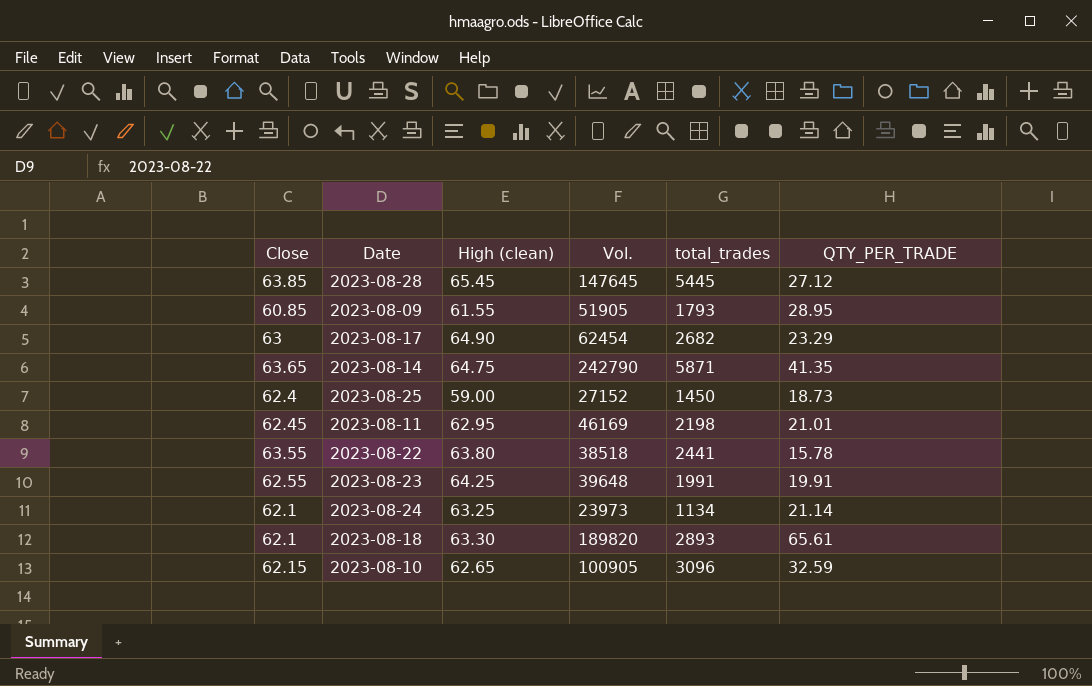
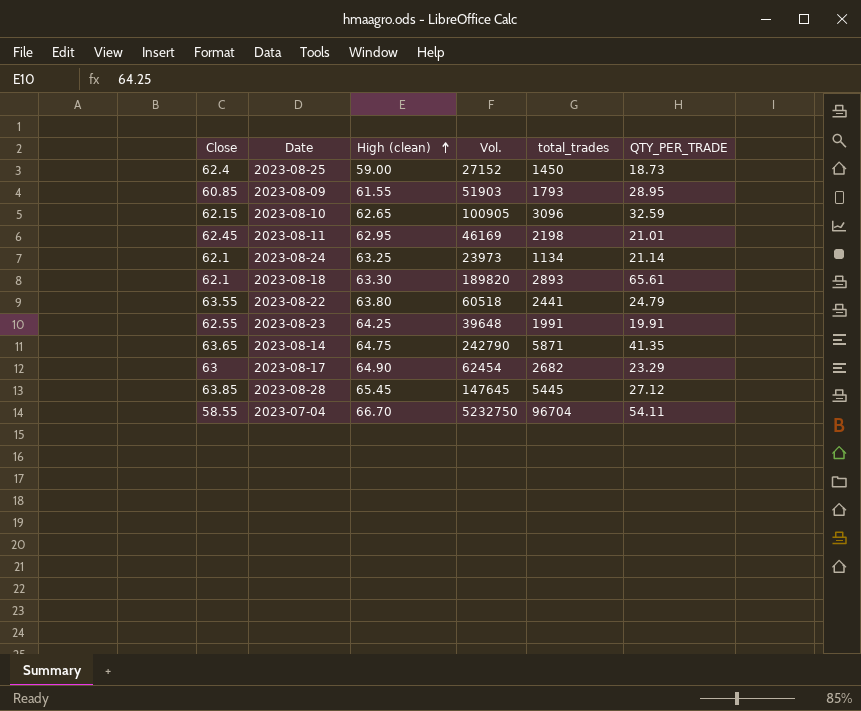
row order: none -> High (clean) ascending
2023-08-09 | Vol.: 51905 -> 51903
2023-08-22 | Vol.: 38518 -> 60518
2023-08-22 | QTY_PER_TRADE: 15.78 -> 24.79
row 2023-07-04: none -> 58.55 | 66.70 | 5232750 | 96704 | 54.11

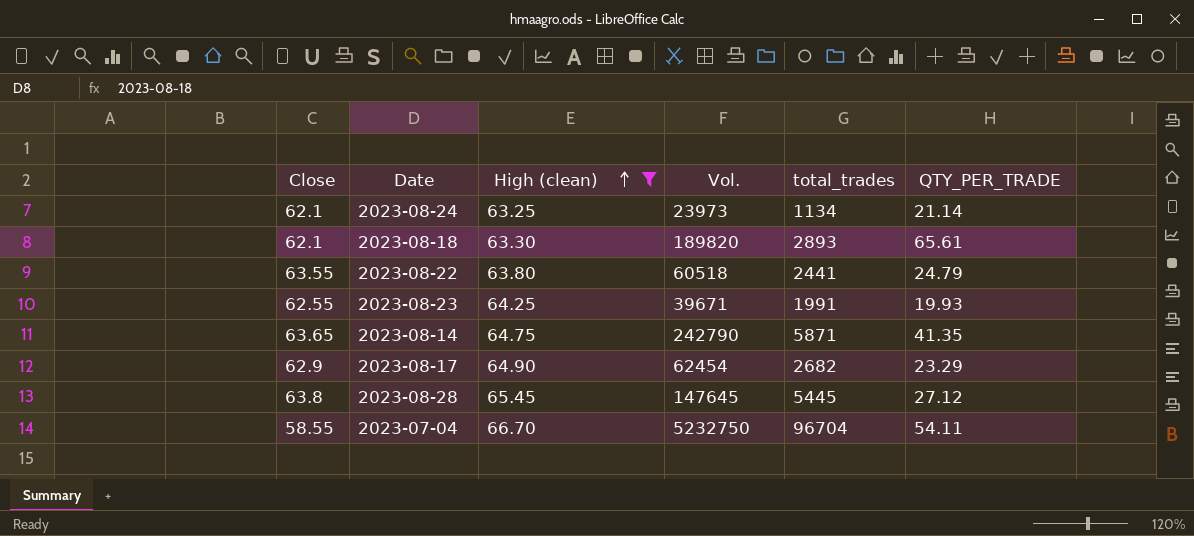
filter: none -> High (clean) >= 63.25
2023-08-23 | Vol.: 39648 -> 39671
2023-08-23 | QTY_PER_TRADE: 19.91 -> 19.93
2023-08-17 | Close: 63 -> 62.9
2023-08-28 | Close: 63.85 -> 63.8

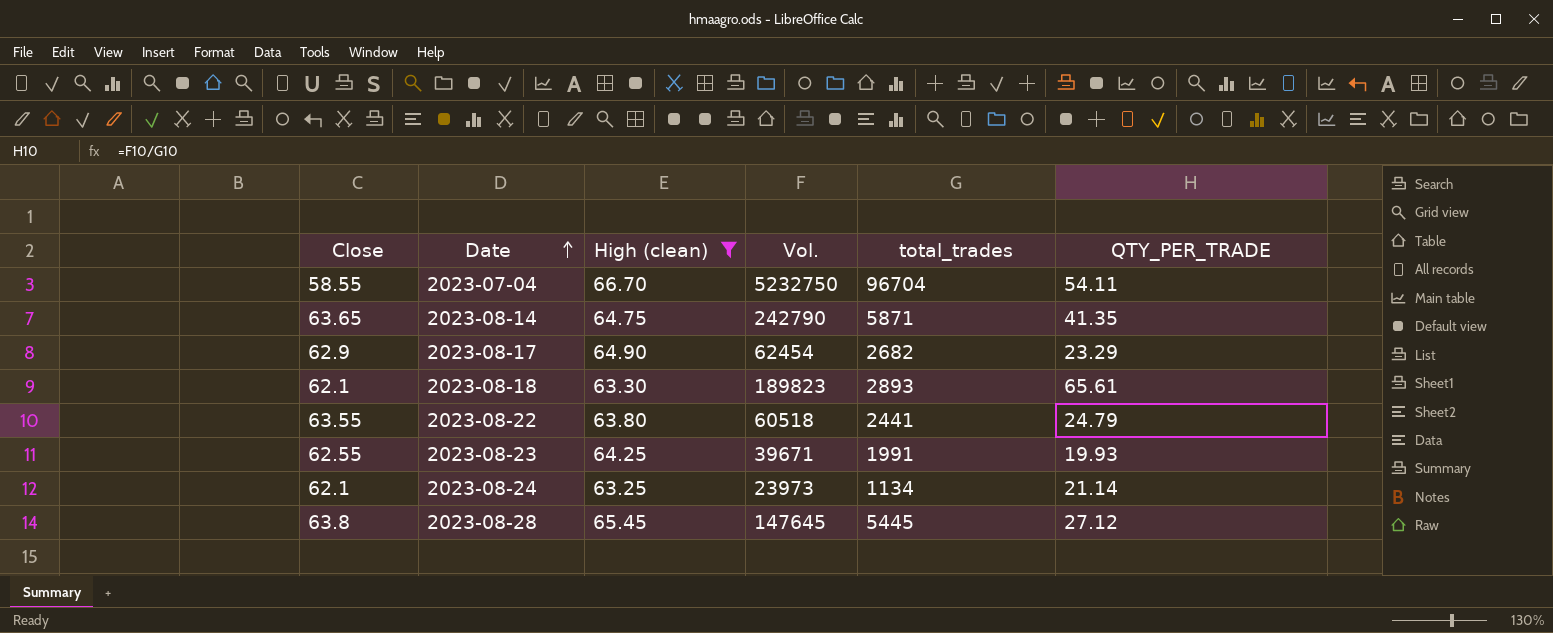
row order: High (clean) ascending -> Date ascending
2023-08-18 | Vol.: 189820 -> 189823

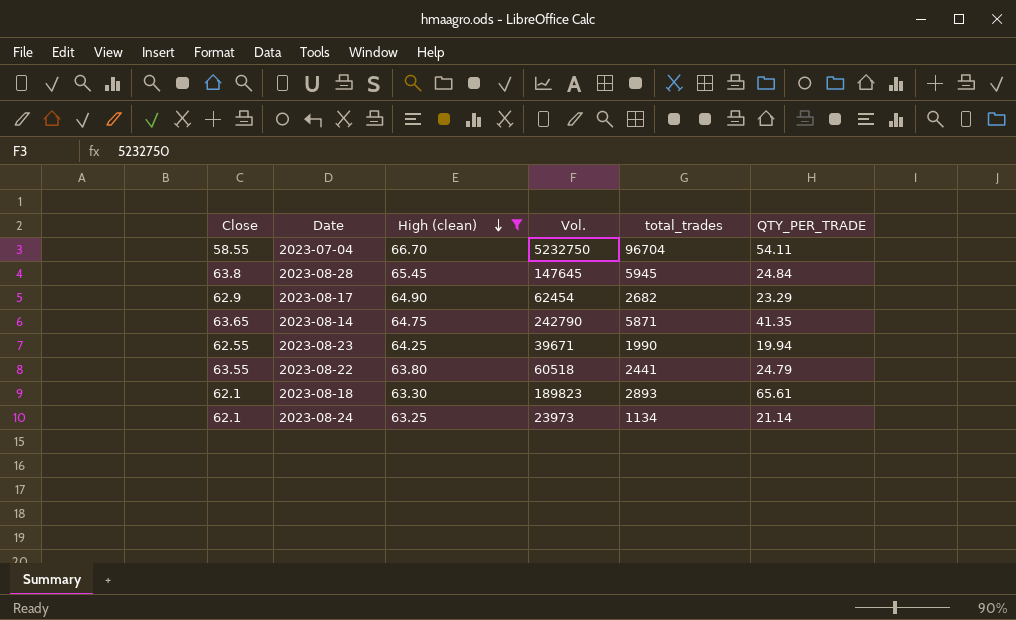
row order: Date ascending -> High (clean) descending
2023-08-28 | total_trades: 5445 -> 5945
2023-08-28 | QTY_PER_TRADE: 27.12 -> 24.84
2023-08-23 | total_trades: 1991 -> 1990
2023-08-23 | QTY_PER_TRADE: 19.93 -> 19.94

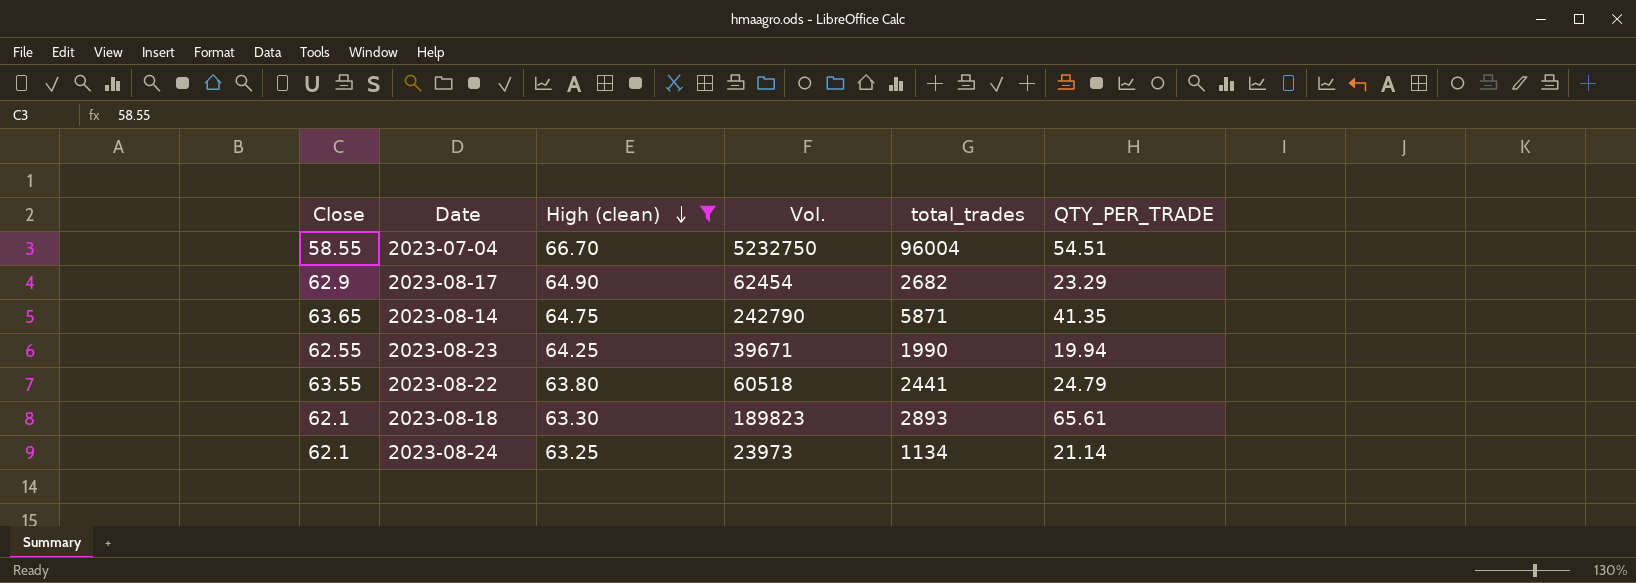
row 2023-08-28: 63.8 | 65.45 | 147645 | 5945 | 24.84 -> none
2023-07-04 | total_trades: 96704 -> 96004
2023-07-04 | QTY_PER_TRADE: 54.11 -> 54.51

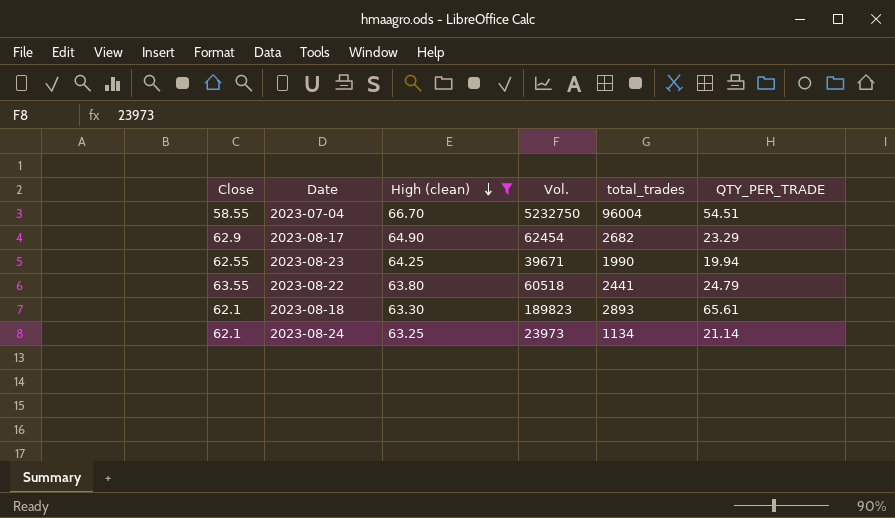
row 2023-08-14: 63.65 | 64.75 | 242790 | 5871 | 41.35 -> none

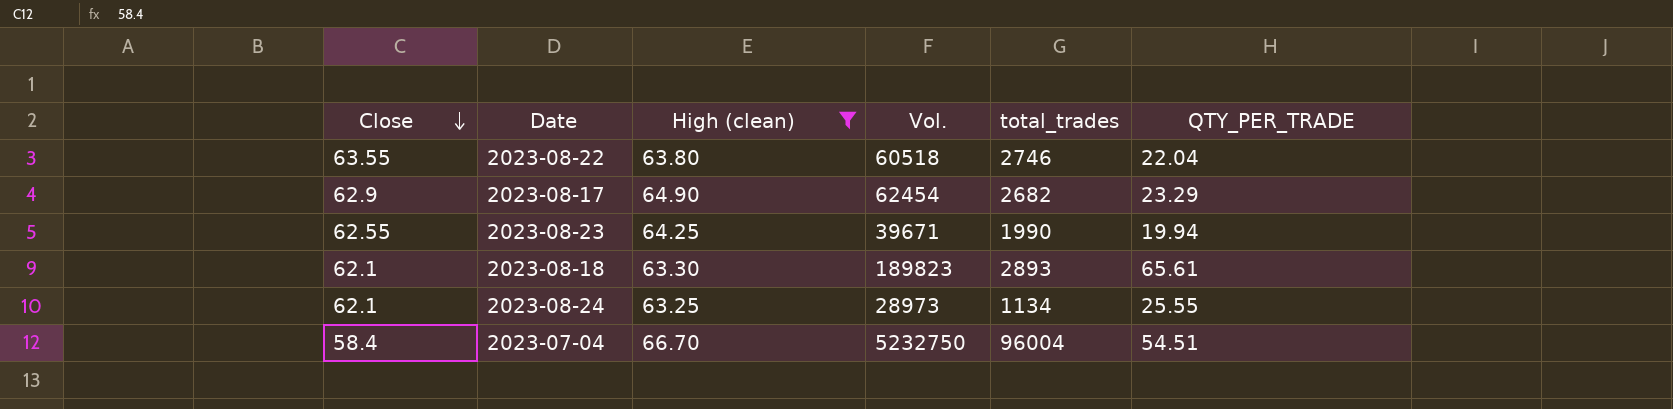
row order: High (clean) descending -> Close descending
2023-08-22 | total_trades: 2441 -> 2746
2023-08-22 | QTY_PER_TRADE: 24.79 -> 22.04
2023-08-24 | Vol.: 23973 -> 28973
2023-08-24 | QTY_PER_TRADE: 21.14 -> 25.55
2023-07-04 | Close: 58.55 -> 58.4

